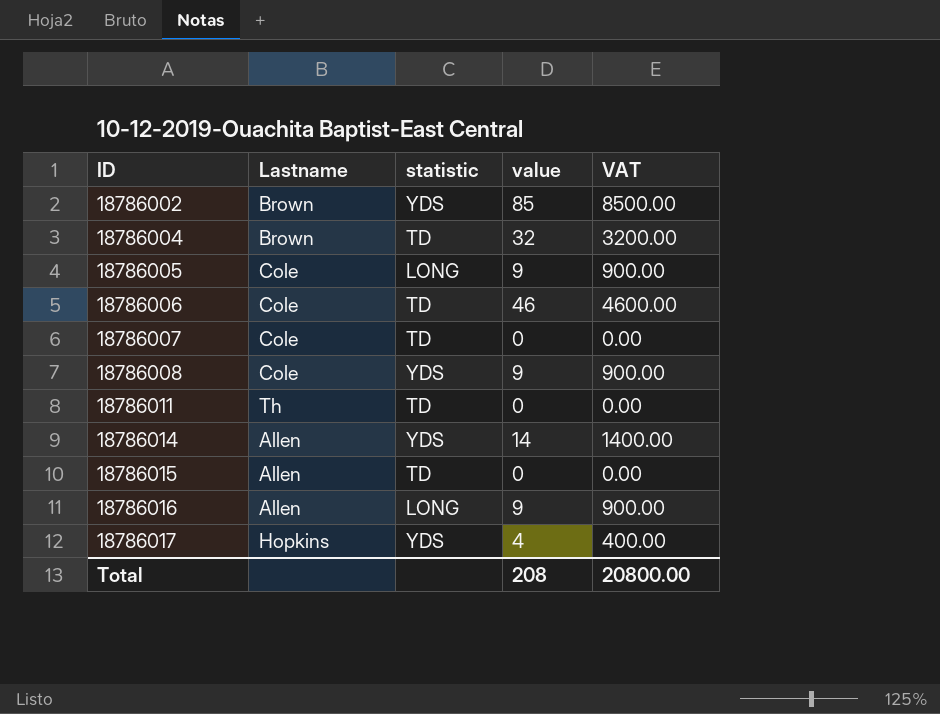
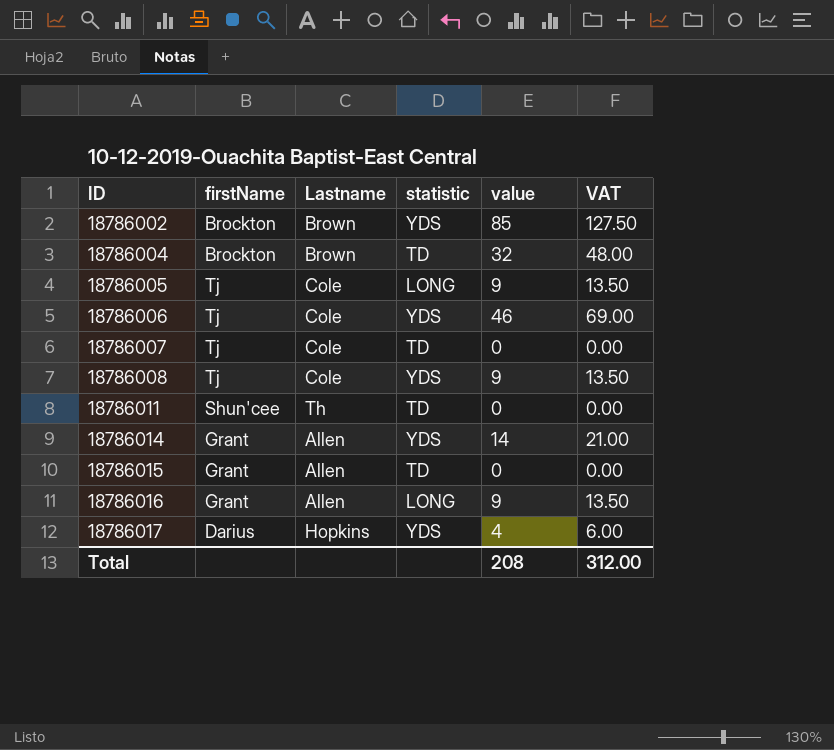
column firstName | position: none -> 2
column VAT | formula: [value] * 100 -> [value] * 1.5
18786006 | statistic: TD -> YDS
Total | VAT: 20800.00 -> 312.00

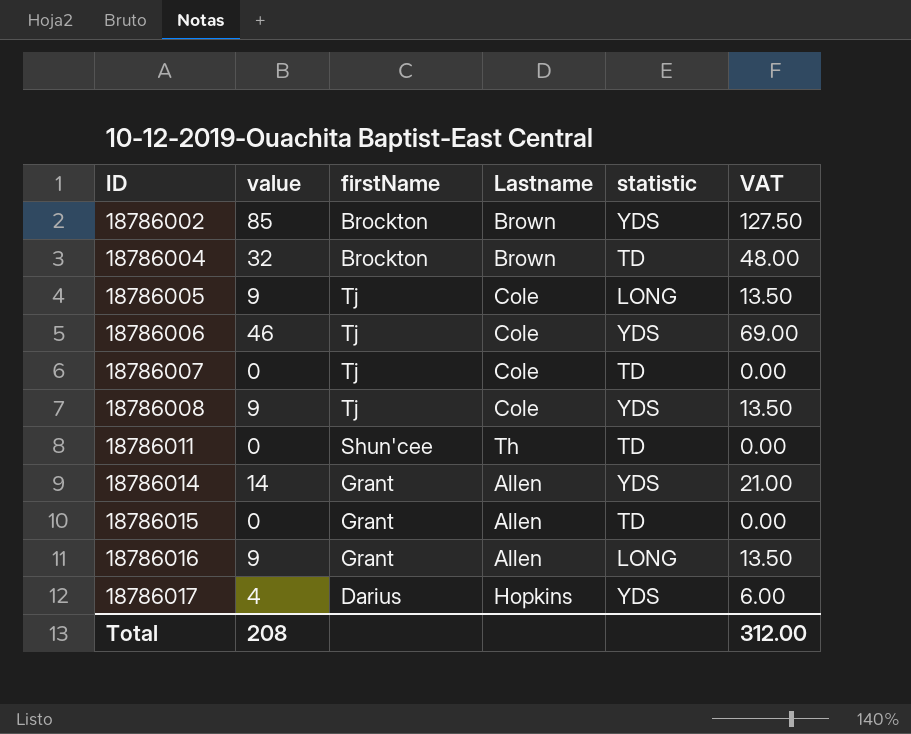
column value | position: 5 -> 2

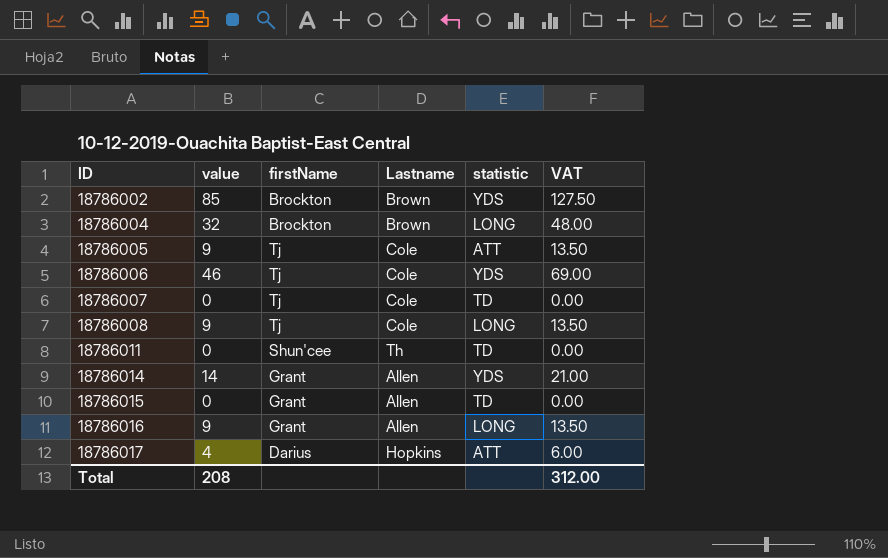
18786004 | statistic: TD -> LONG
18786005 | statistic: LONG -> ATT
18786008 | statistic: YDS -> LONG
18786017 | statistic: YDS -> ATT

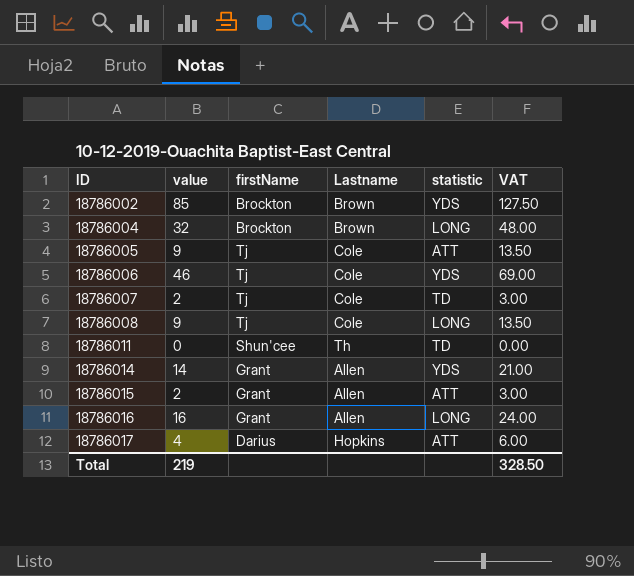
18786007 | value: 0 -> 2
18786007 | VAT: 0.00 -> 3.00
18786015 | value: 0 -> 2
18786015 | statistic: TD -> ATT
18786015 | VAT: 0.00 -> 3.00
18786016 | value: 9 -> 16
18786016 | VAT: 13.50 -> 24.00
Total | value: 208 -> 219
Total | VAT: 312.00 -> 328.50

